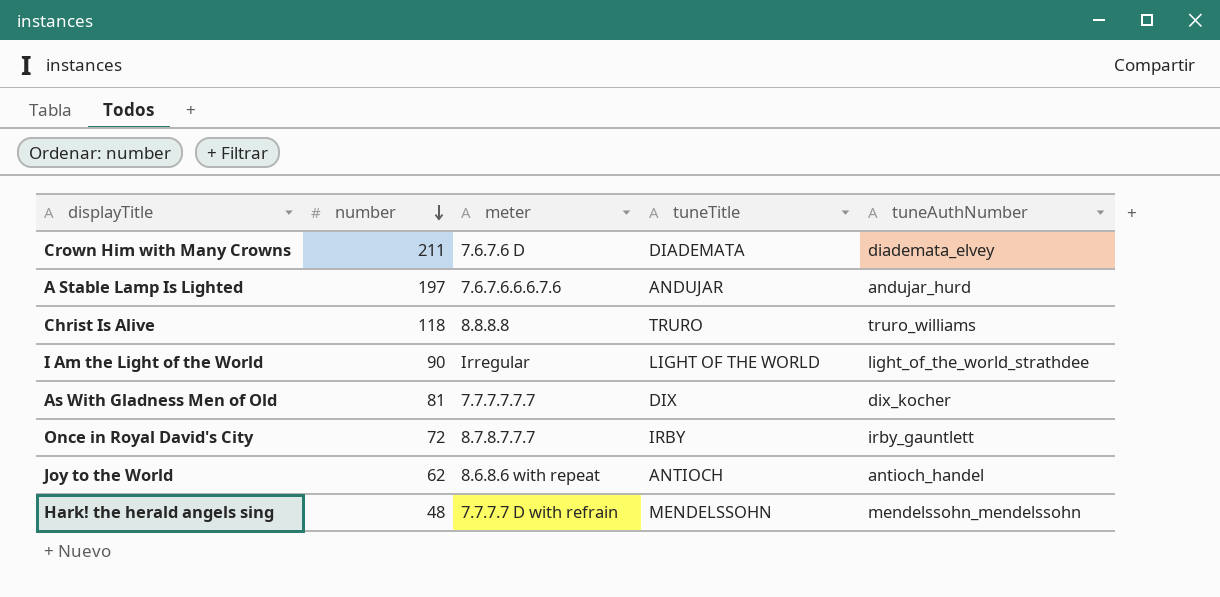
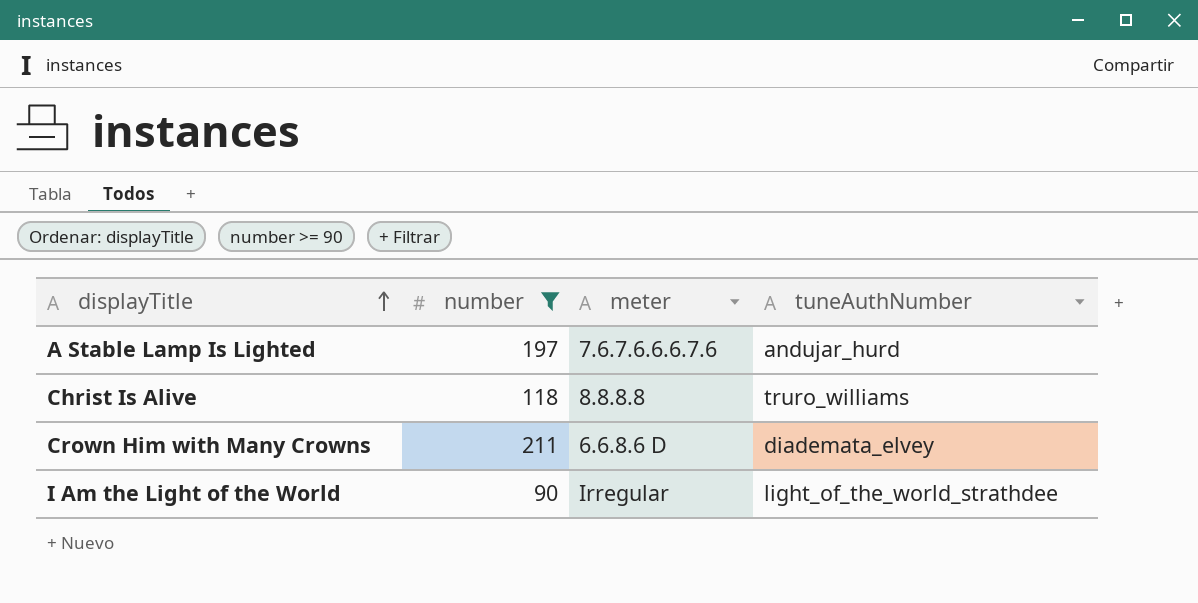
filter: none -> number >= 90
row order: number descending -> displayTitle ascending
column tuneTitle | position: 4 -> none
Crown Him with Many Crowns | meter: 7.6.7.6 D -> 6.6.8.6 D

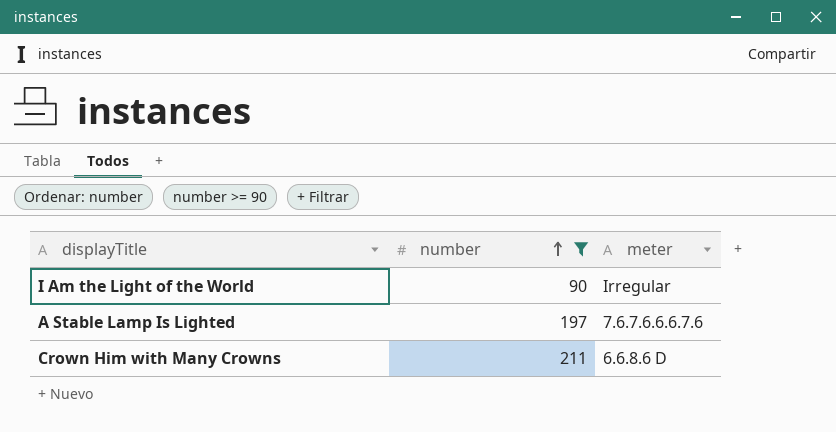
row order: displayTitle ascending -> number ascending
column tuneAuthNumber | position: 4 -> none
row Christ Is Alive: 118 | 8.8.8.8 | truro_williams -> none

